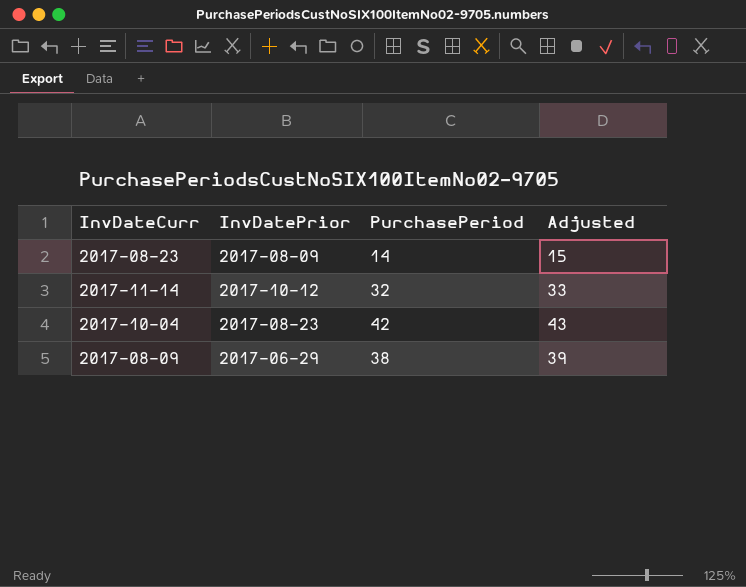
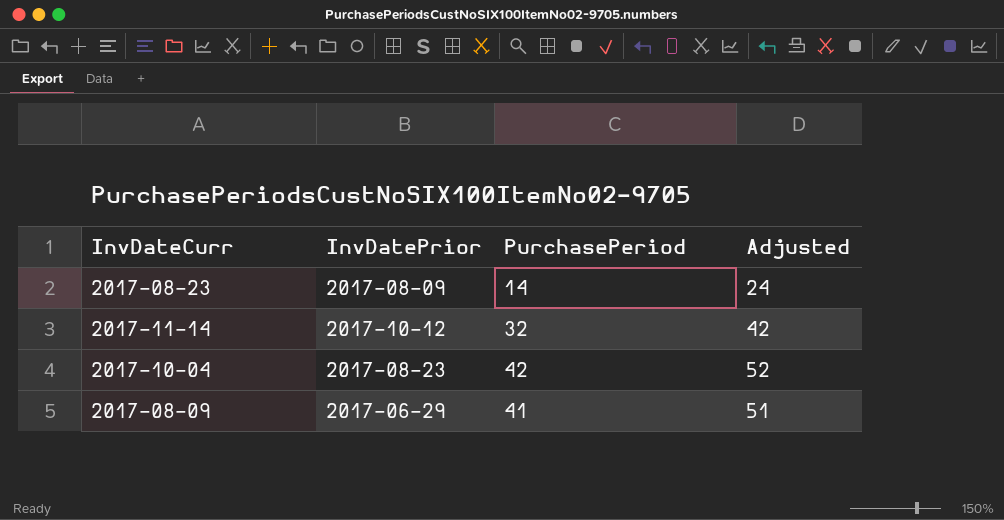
column Adjusted | formula: [PurchasePeriod] + 1 -> [PurchasePeriod] + 10
2017-08-09 | PurchasePeriod: 38 -> 41

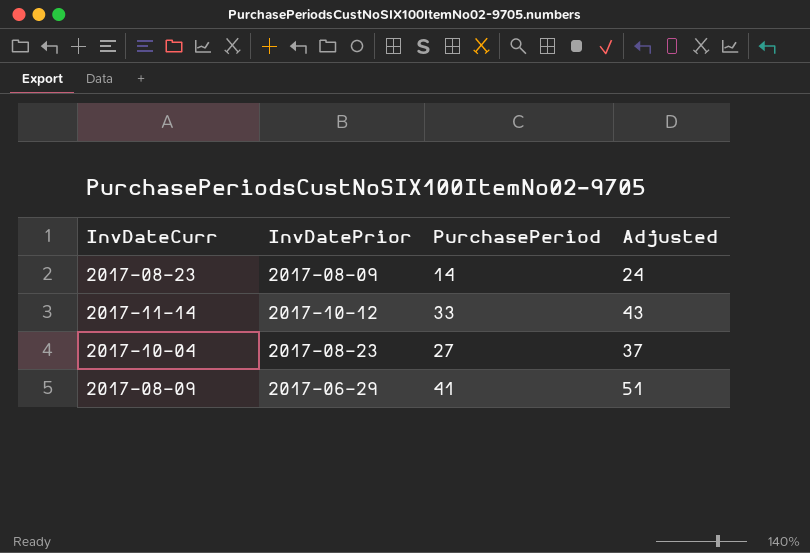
2017-11-14 | PurchasePeriod: 32 -> 33
2017-11-14 | Adjusted: 42 -> 43
2017-10-04 | PurchasePeriod: 42 -> 27
2017-10-04 | Adjusted: 52 -> 37

